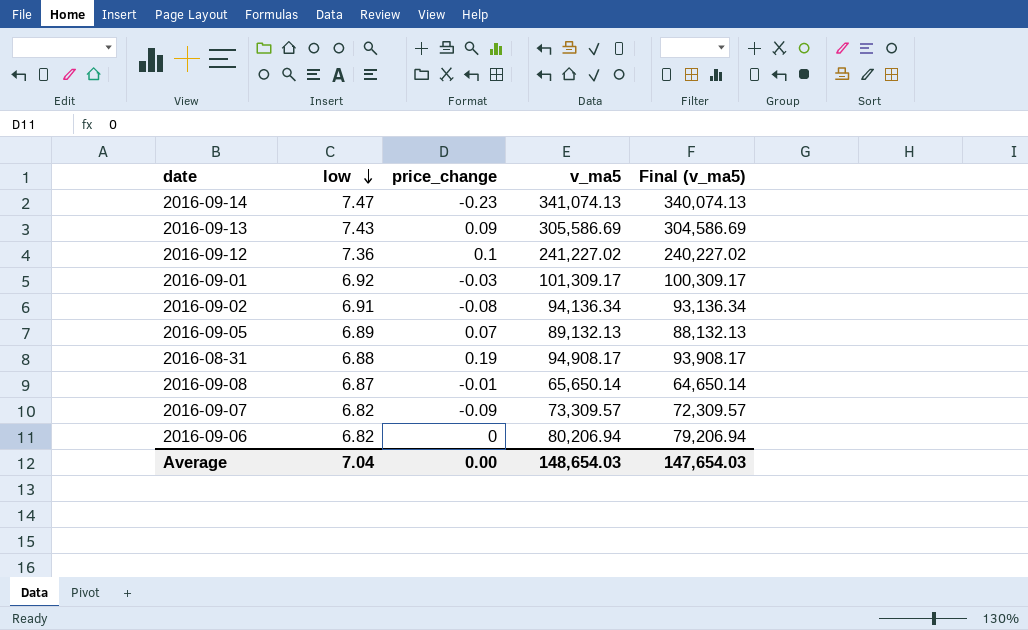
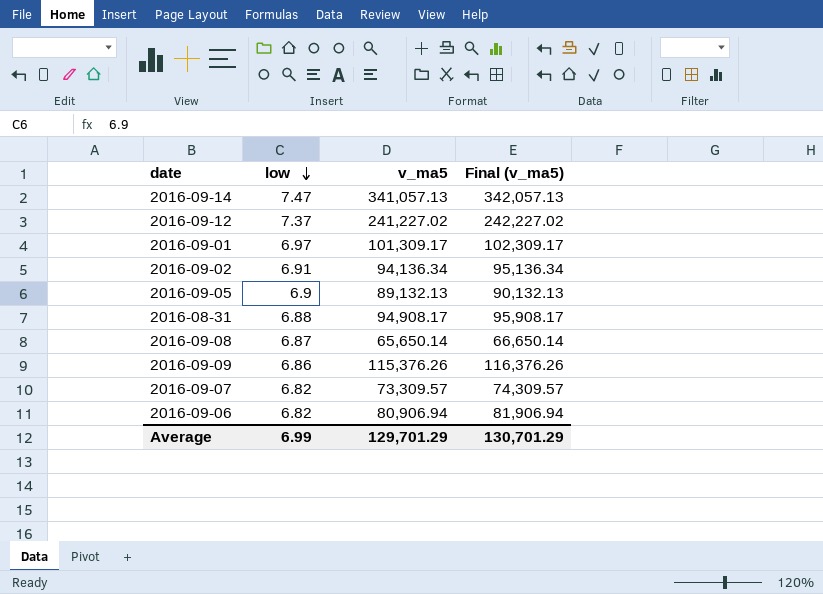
column price_change | position: 3 -> none
column Final (v_ma5) | formula: [v_ma5] - 1000 -> [v_ma5] + 1000
row 2016-09-13: 7.43 | 0.09 | 305,586.69 | 304,586.69 -> none
2016-09-14 | v_ma5: 341,074.13 -> 341,057.13
2016-09-12 | low: 7.36 -> 7.37
2016-09-01 | low: 6.92 -> 6.97
2016-09-05 | low: 6.89 -> 6.9
row 2016-09-09: none -> 6.86 | 115,376.26 | 116,376.26
2016-09-06 | v_ma5: 80,206.94 -> 80,906.94
Average | low: 7.04 -> 6.99
Average | v_ma5: 148,654.03 -> 129,701.29
Average | Final (v_ma5): 147,654.03 -> 130,701.29

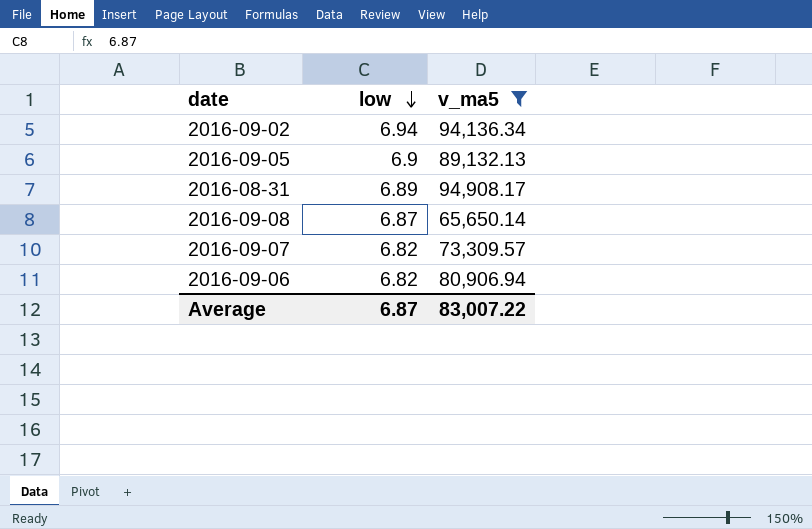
filter: none -> v_ma5 <= 94,908.17
column Final (v_ma5) | formula: [v_ma5] + 1000 -> none
2016-09-02 | low: 6.91 -> 6.94
2016-08-31 | low: 6.88 -> 6.89
Average | low: 6.99 -> 6.87
Average | v_ma5: 129,701.29 -> 83,007.22

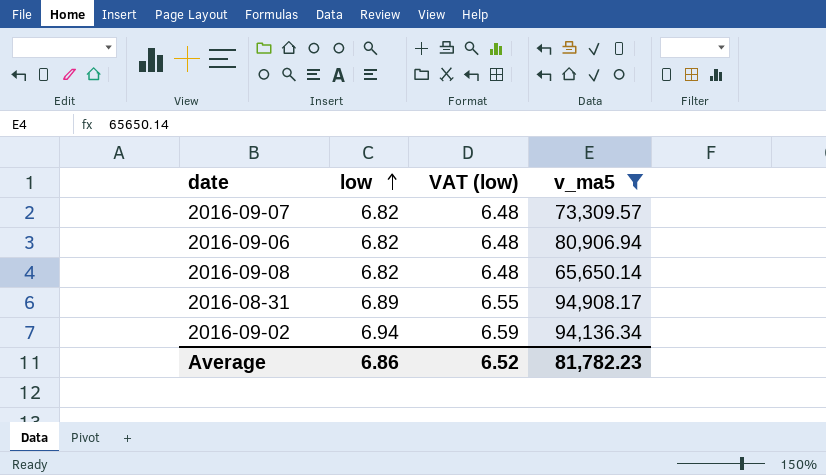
row order: low descending -> low ascending
column VAT (low) | formula: none -> [low] * 0.95
row 2016-09-05: 6.9 | 89,132.13 -> none
2016-09-08 | low: 6.87 -> 6.82
Average | low: 6.87 -> 6.86
Average | v_ma5: 83,007.22 -> 81,782.23

